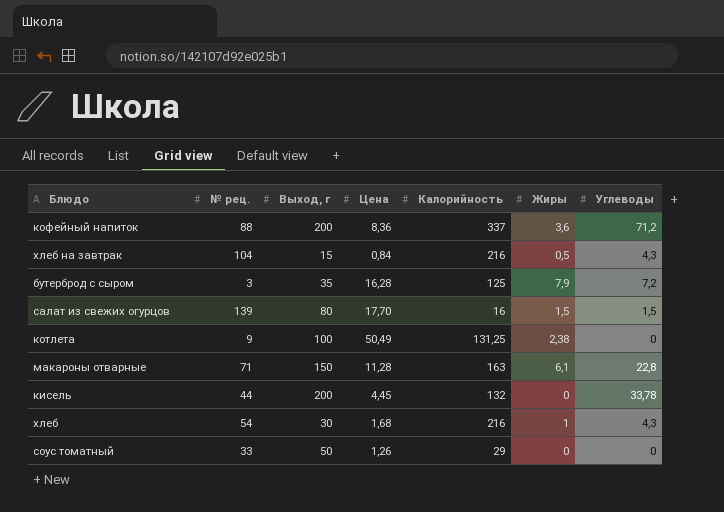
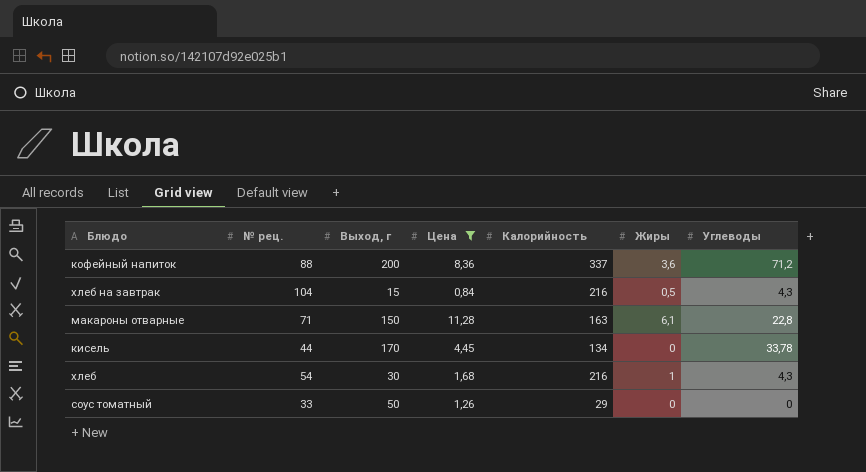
filter: none -> Цена <= 11,28
кисель | Выход, г: 200 -> 170
кисель | Калорийность: 132 -> 134

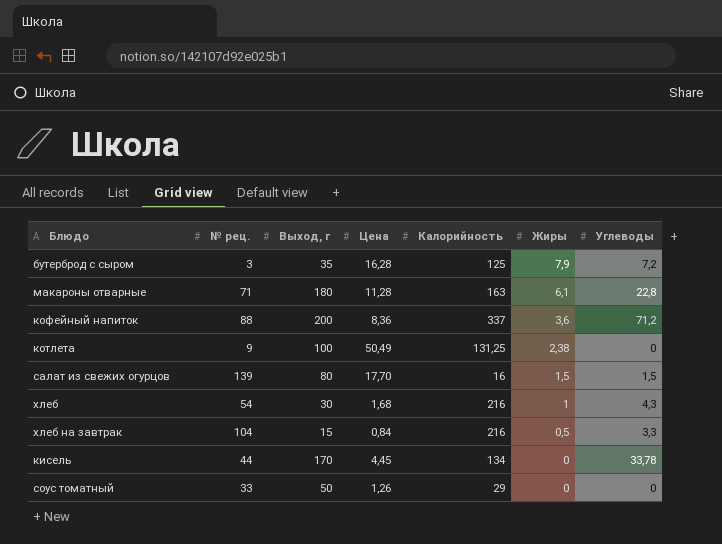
filter: Цена <= 11,28 -> none
row order: none -> Жиры descending
макароны отварные | Выход, г: 150 -> 180
хлеб на завтрак | Углеводы: 4,3 -> 3,3

